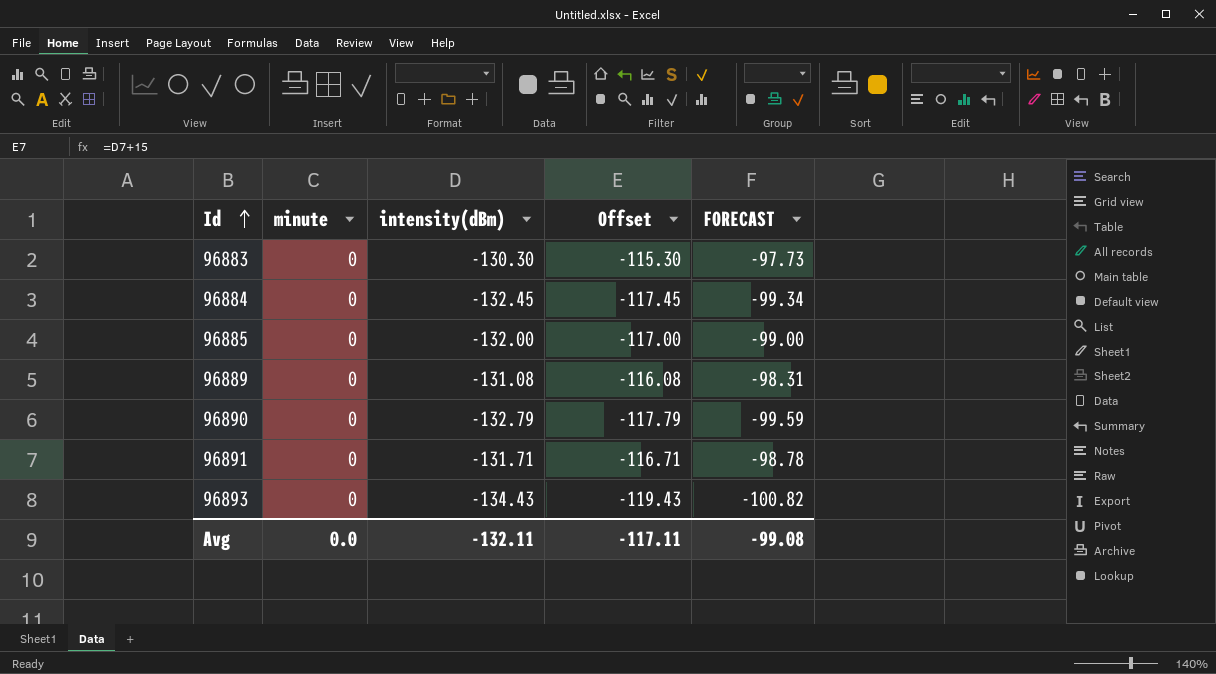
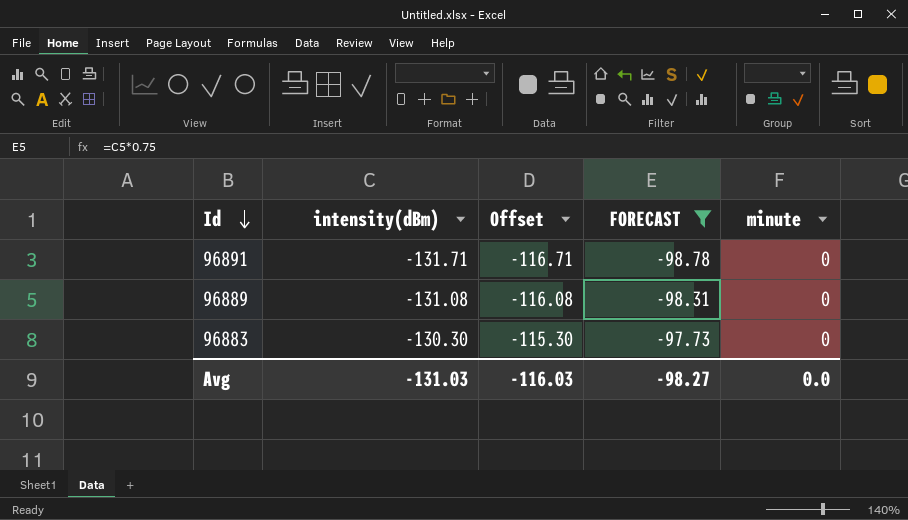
filter: none -> FORECAST >= -98.78
row order: Id ascending -> Id descending
column minute | position: 2 -> 5
Avg | intensity(dBm): -132.11 -> -131.03
Avg | Offset: -117.11 -> -116.03
Avg | FORECAST: -99.08 -> -98.27

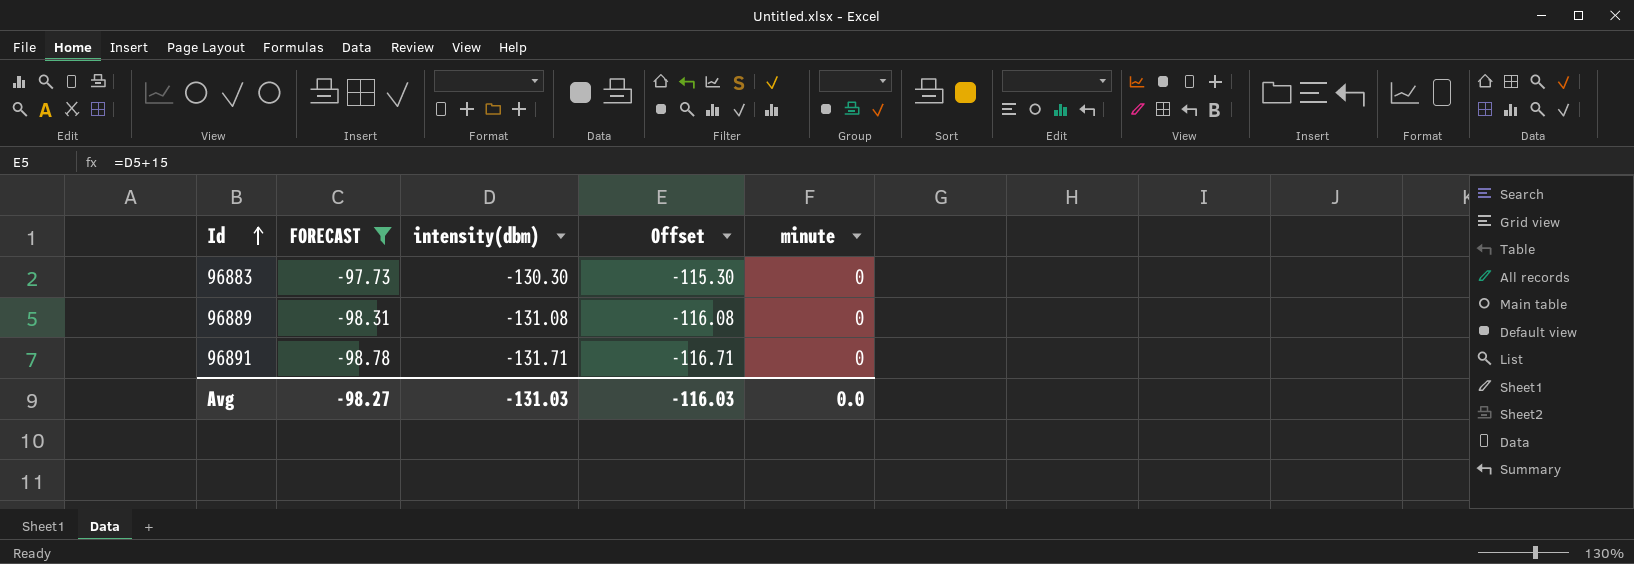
row order: Id descending -> Id ascending
column FORECAST | position: 4 -> 2
column name: intensity(dBm) -> intensity(dbm)

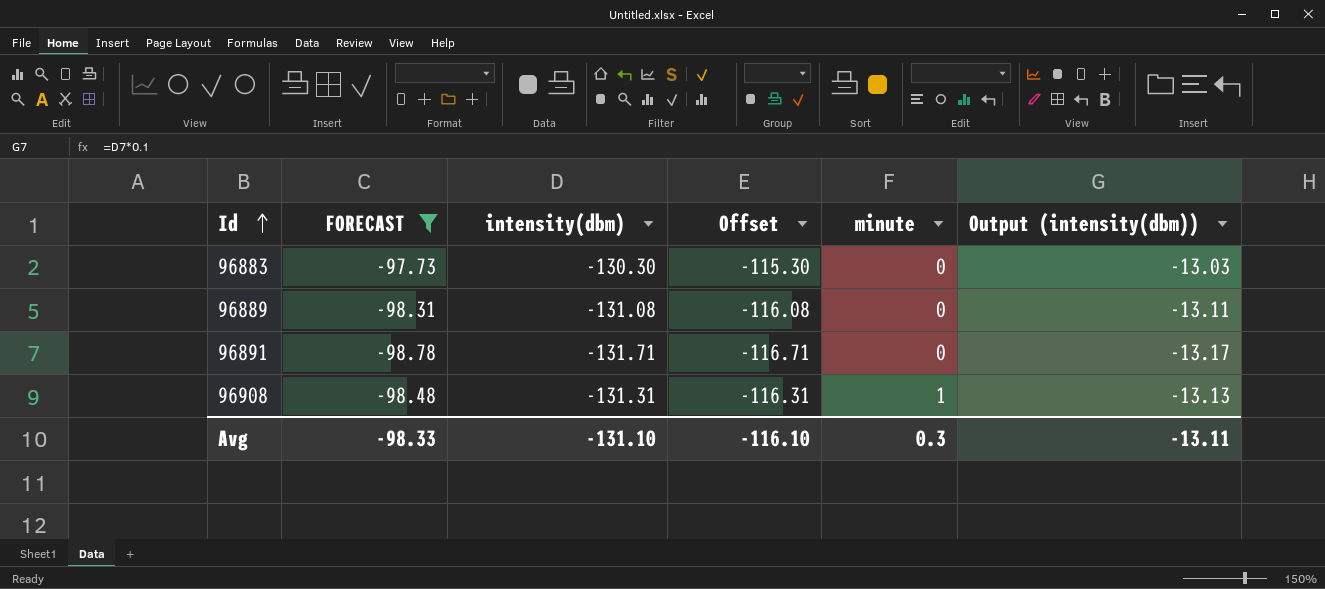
column Output (intensity(dbm)) | formula: none -> [intensity(dbm)] * 0.1
row 96908: none -> -98.48 | -131.31 | -116.31 | 1 | -13.13
Avg | FORECAST: -98.27 -> -98.33
Avg | intensity(dbm): -131.03 -> -131.10
Avg | Offset: -116.03 -> -116.10
Avg | minute: 0.0 -> 0.3

